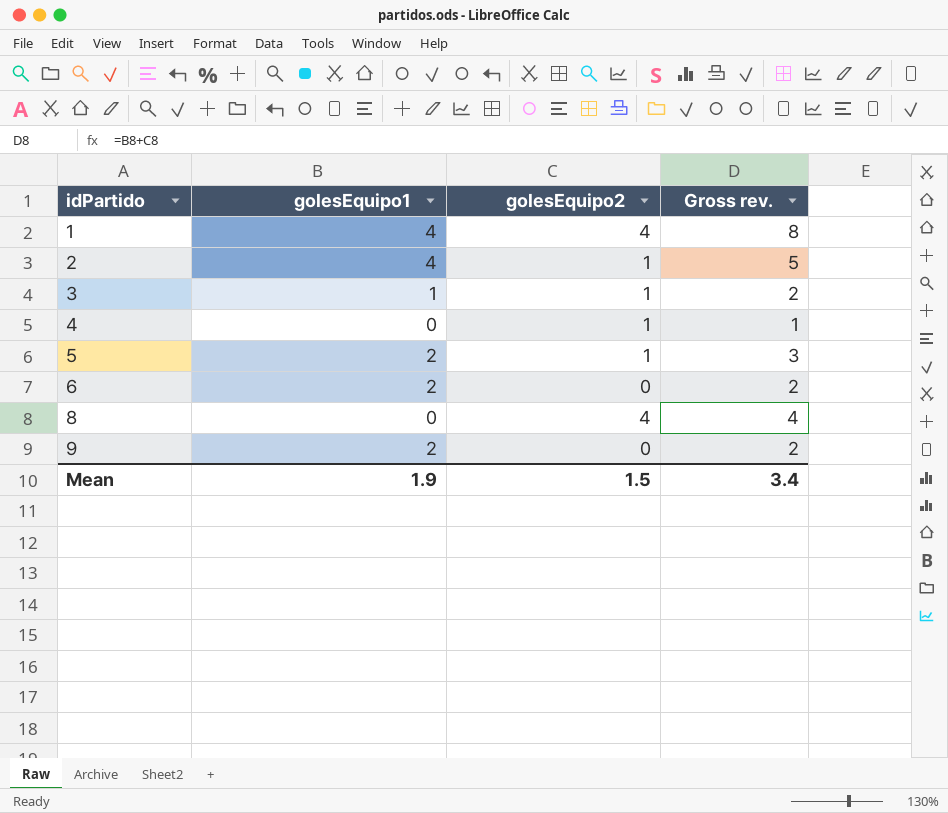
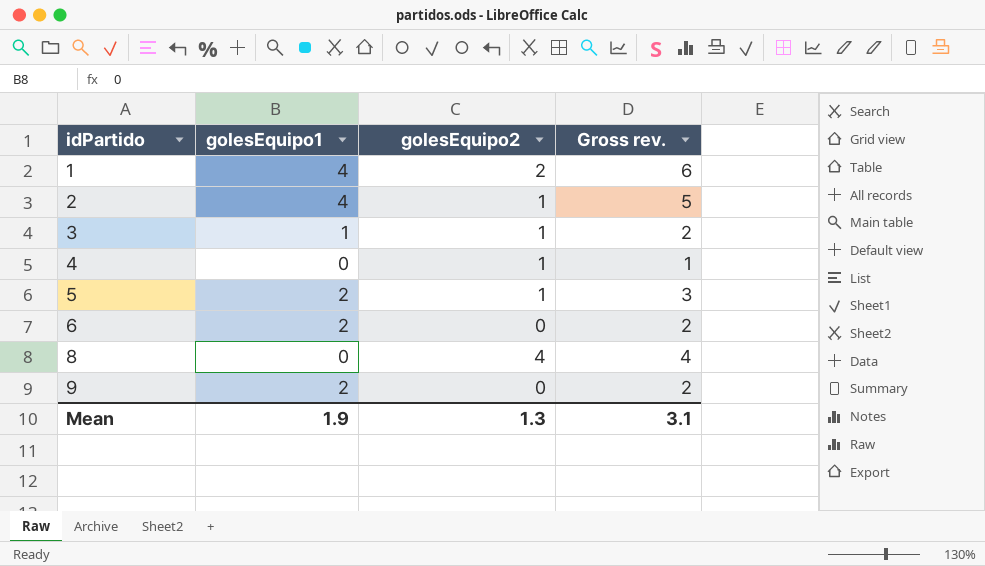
1 | golesEquipo2: 4 -> 2
1 | Gross rev.: 8 -> 6
Mean | golesEquipo2: 1.5 -> 1.3
Mean | Gross rev.: 3.4 -> 3.1

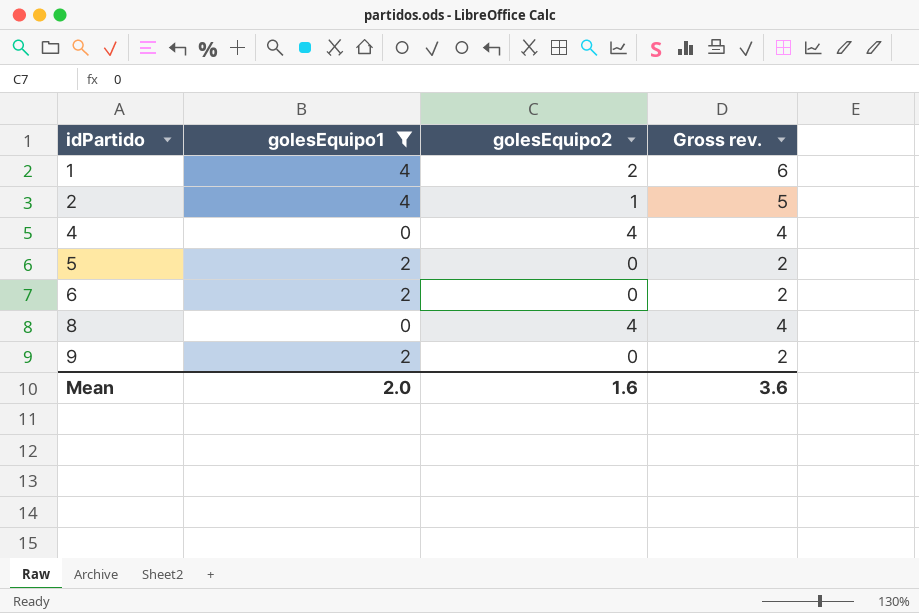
filter: none -> golesEquipo1 != 1
4 | golesEquipo2: 1 -> 4
4 | Gross rev.: 1 -> 4
5 | golesEquipo2: 1 -> 0
5 | Gross rev.: 3 -> 2
Mean | golesEquipo1: 1.9 -> 2.0
Mean | golesEquipo2: 1.3 -> 1.6
Mean | Gross rev.: 3.1 -> 3.6

